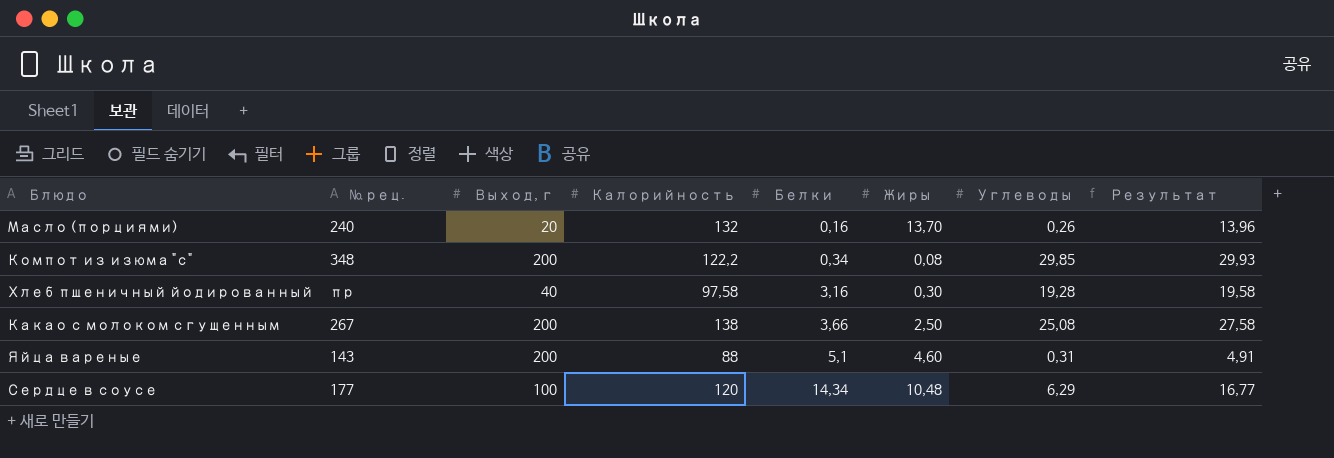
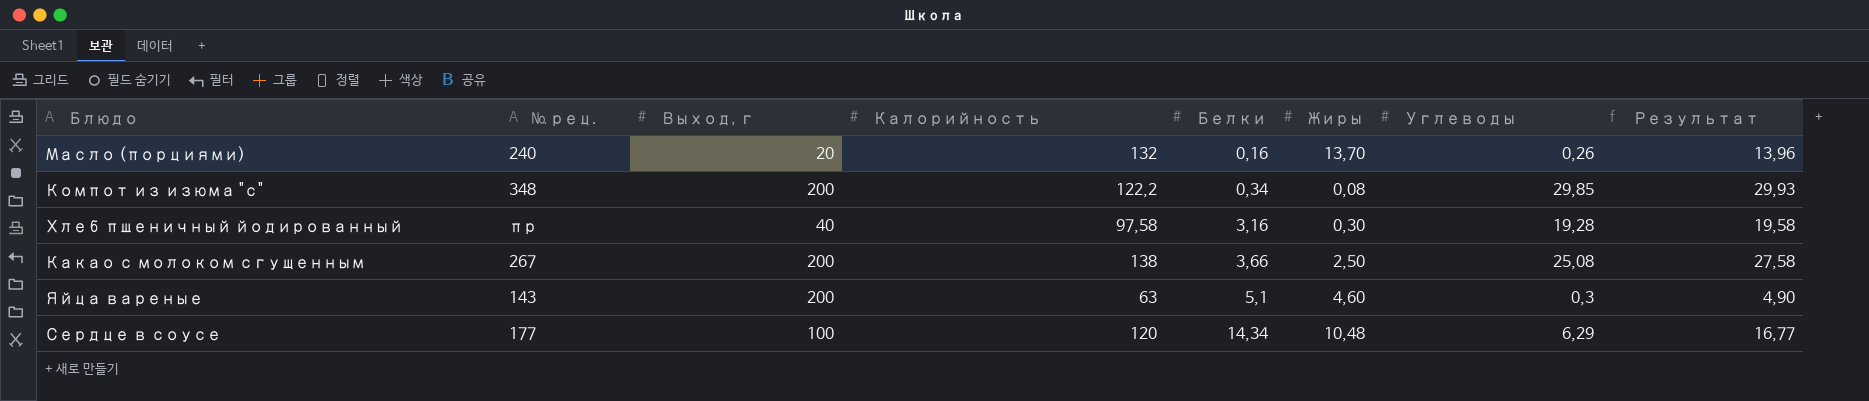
Яйца вареные | Калорийность: 88 -> 63
Яйца вареные | Углеводы: 0,31 -> 0,3
Яйца вареные | Результат: 4,91 -> 4,90

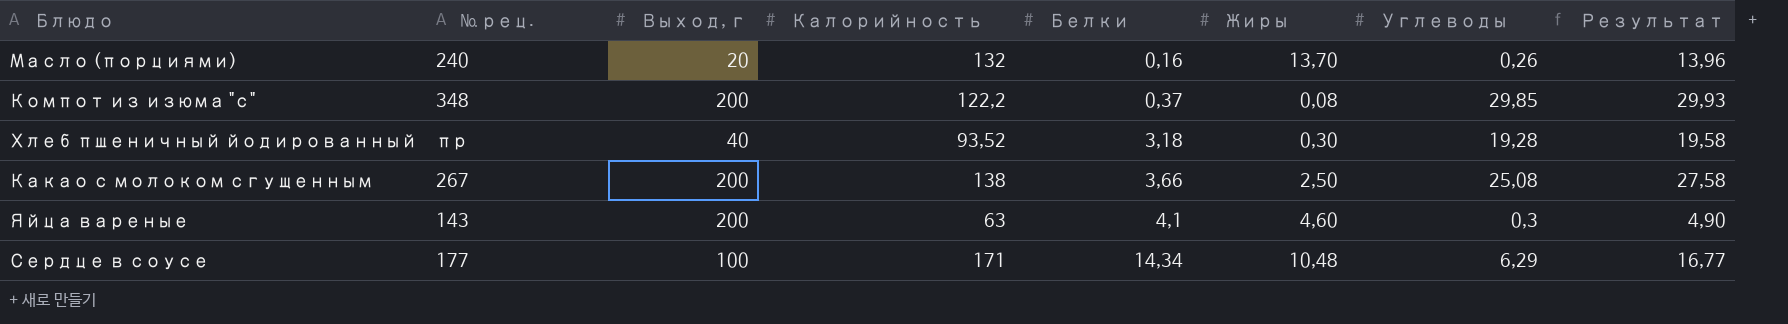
Компот из изюма "с" | Белки: 0,34 -> 0,37
Хлеб пшеничный йодированный | Калорийность: 97,58 -> 93,52
Хлеб пшеничный йодированный | Белки: 3,16 -> 3,18
Яйца вареные | Белки: 5,1 -> 4,1
Сердце в соусе | Калорийность: 120 -> 171

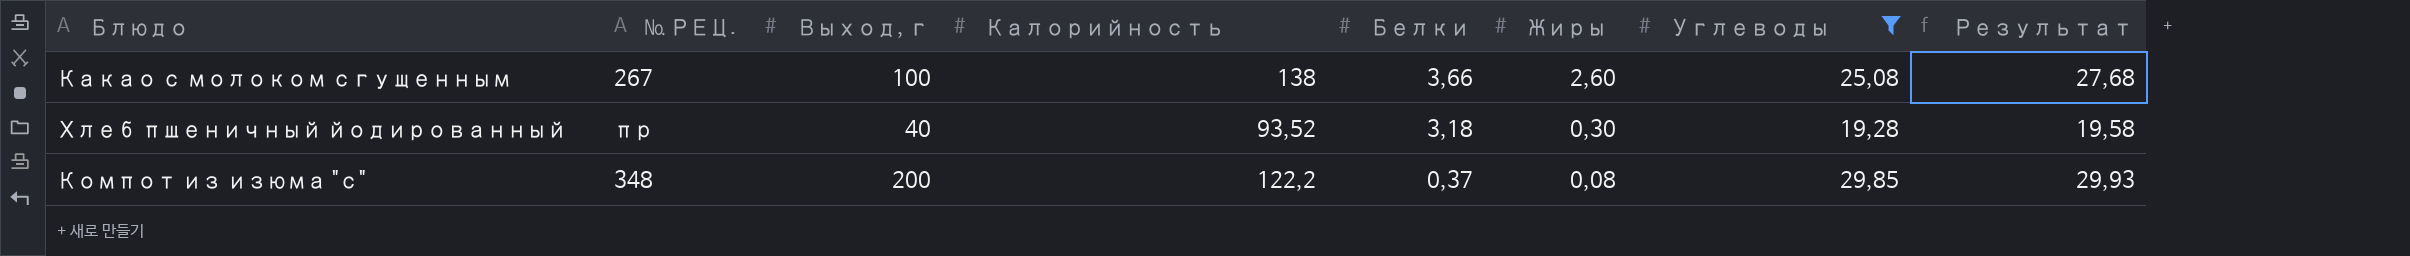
filter: none -> Углеводы >= 19,28
row order: Белки ascending -> Белки descending
column name: № рец. -> № РЕЦ.
Какао с молоком сгущенным | Выход, г: 200 -> 100
Какао с молоком сгущенным | Жиры: 2,50 -> 2,60
Какао с молоком сгущенным | Результат: 27,58 -> 27,68

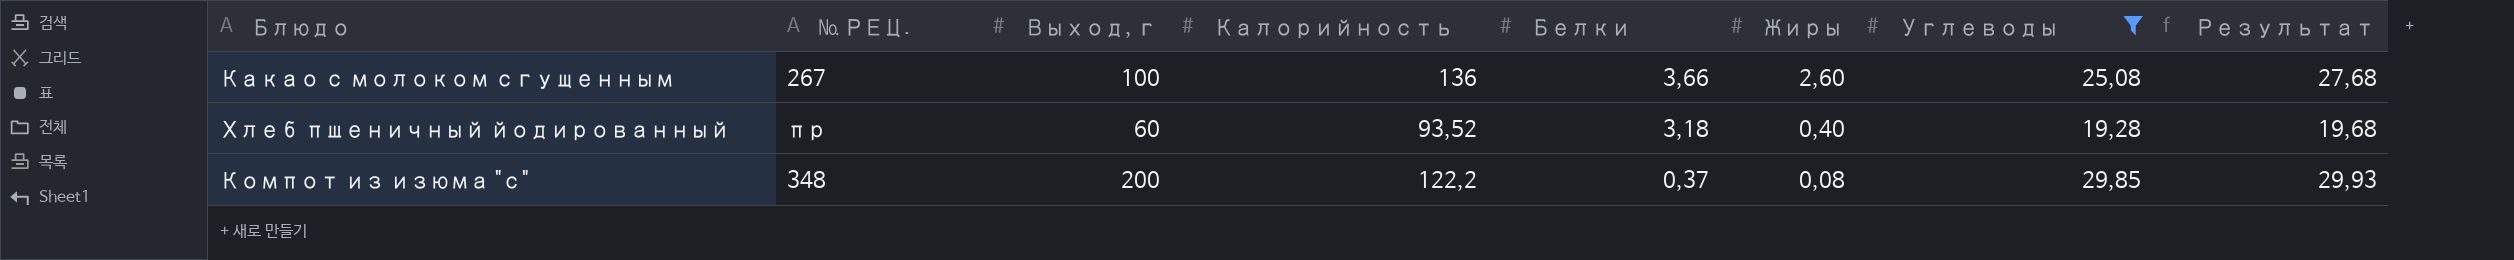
Какао с молоком сгущенным | Калорийность: 138 -> 136
Хлеб пшеничный йодированный | Выход, г: 40 -> 60
Хлеб пшеничный йодированный | Жиры: 0,30 -> 0,40
Хлеб пшеничный йодированный | Результат: 19,58 -> 19,68

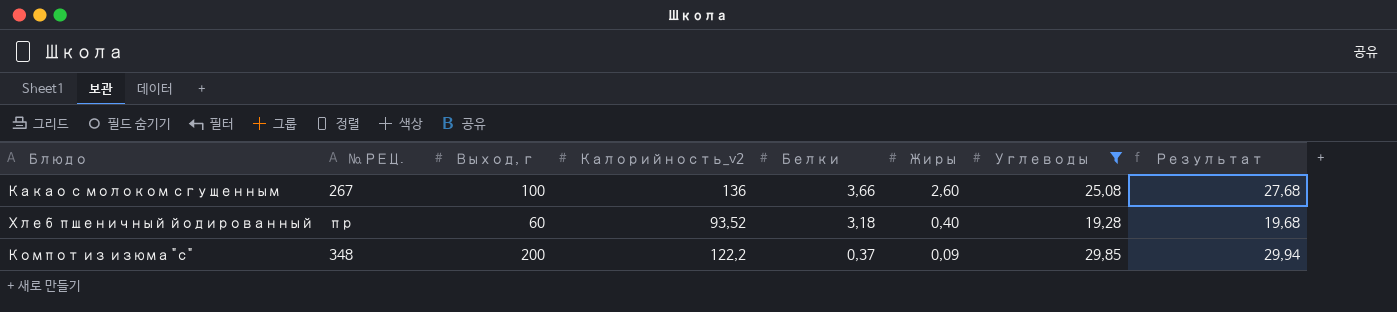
column name: Калорийность -> Калорийность_v2
Компот из изюма "с" | Жиры: 0,08 -> 0,09
Компот из изюма "с" | Результат: 29,93 -> 29,94

